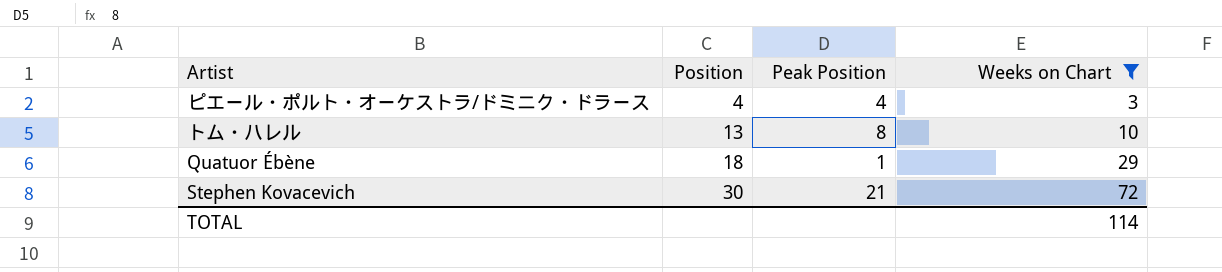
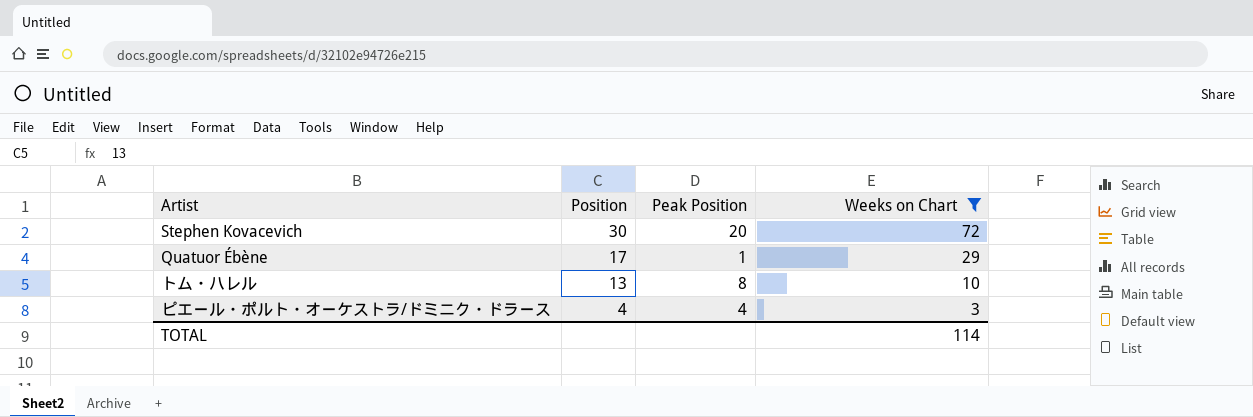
row order: Position ascending -> Position descending
Stephen Kovacevich | Peak Position: 21 -> 20
Quatuor Ébène | Position: 18 -> 17

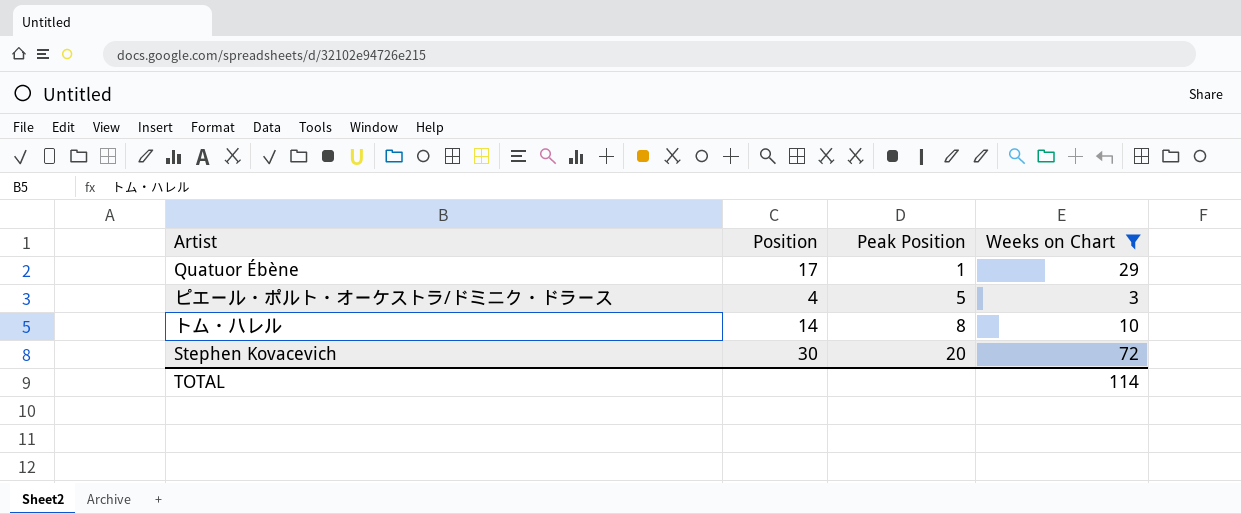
row order: Position descending -> Peak Position ascending
ピエール・ポルト・オーケストラ/ドミニク・ドラース | Peak Position: 4 -> 5
トム・ハレル | Position: 13 -> 14

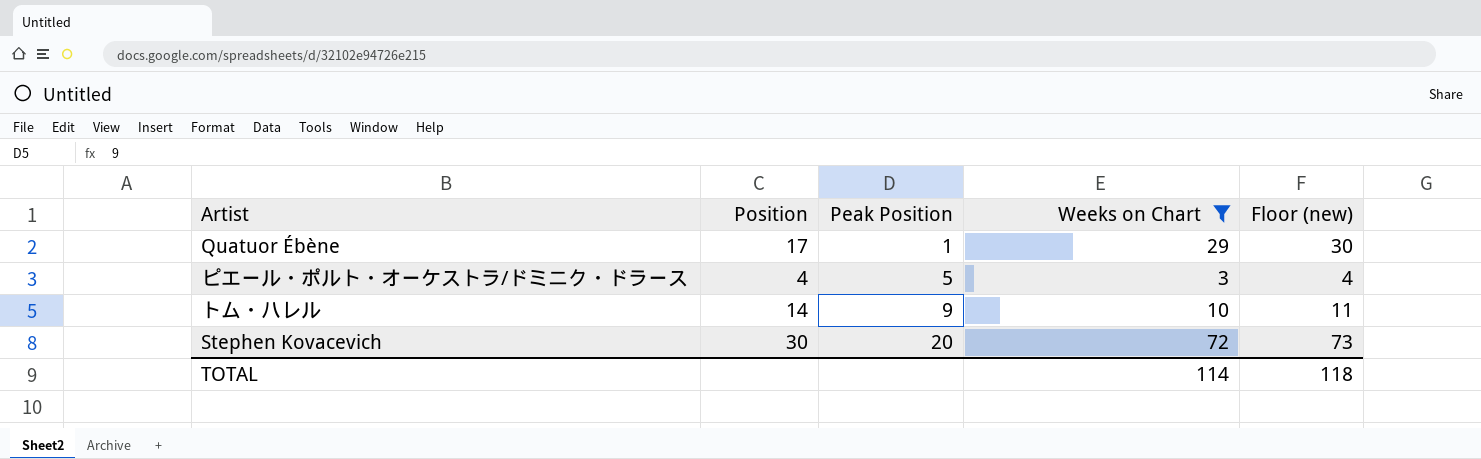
column Floor (new) | formula: none -> [Weeks on Chart] + 1
トム・ハレル | Peak Position: 8 -> 9

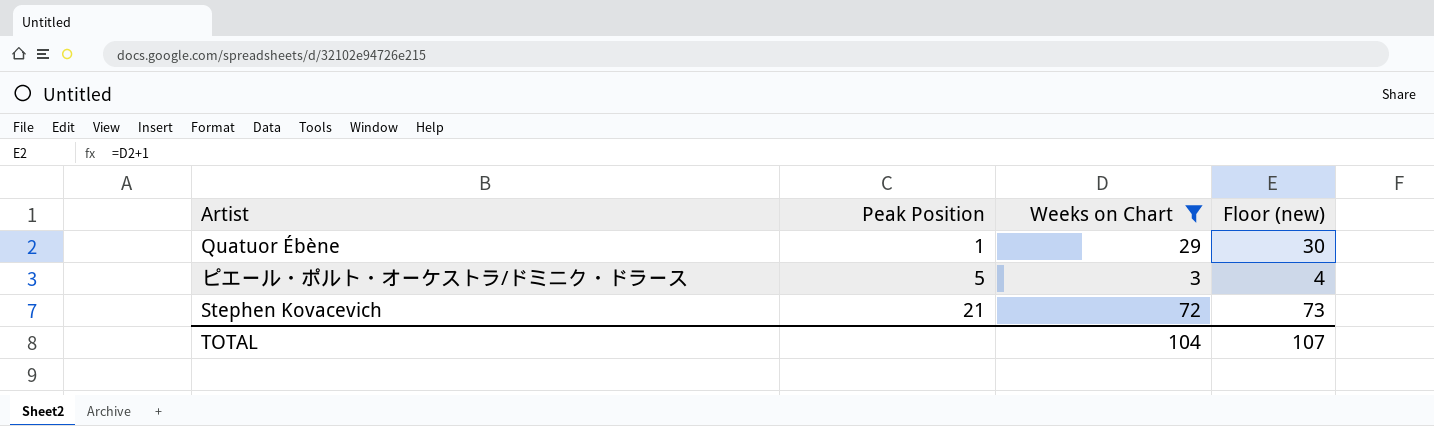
column Position | position: 2 -> none
row トム・ハレル: 14 | 9 | 10 | 11 -> none
Stephen Kovacevich | Peak Position: 20 -> 21
TOTAL | Weeks on Chart: 114 -> 104
TOTAL | Floor (new): 118 -> 107

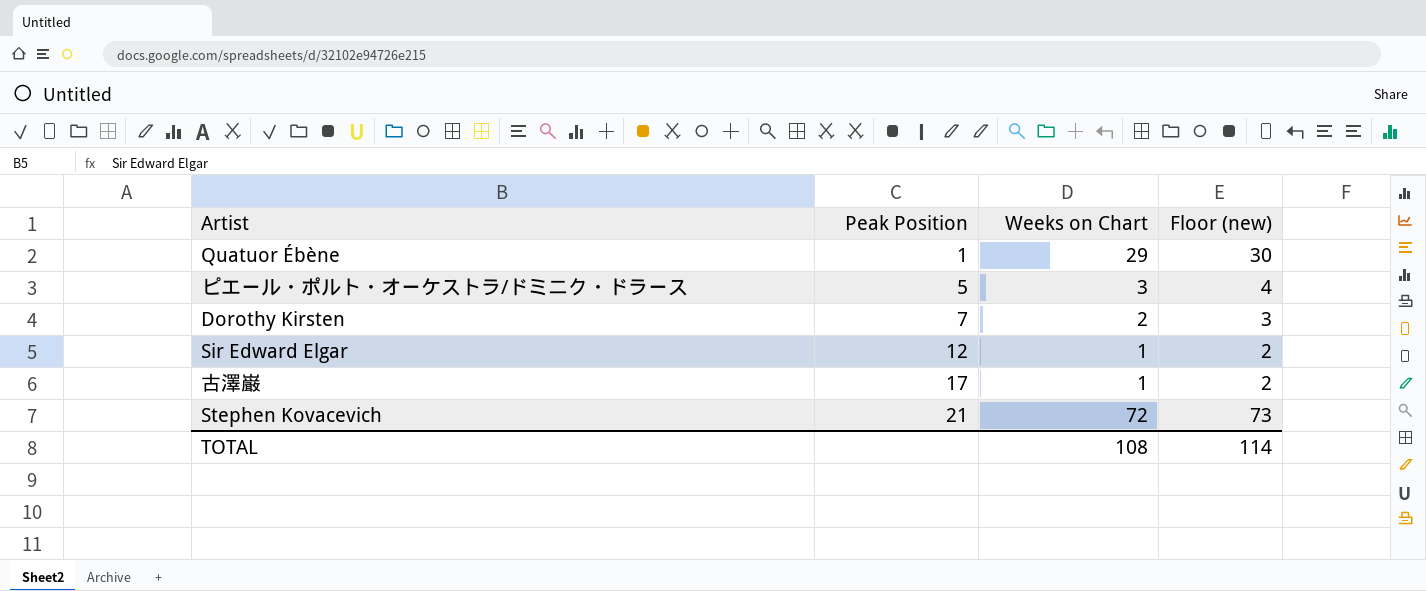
filter: Weeks on Chart >= 3 -> none
TOTAL | Weeks on Chart: 104 -> 108
TOTAL | Floor (new): 107 -> 114

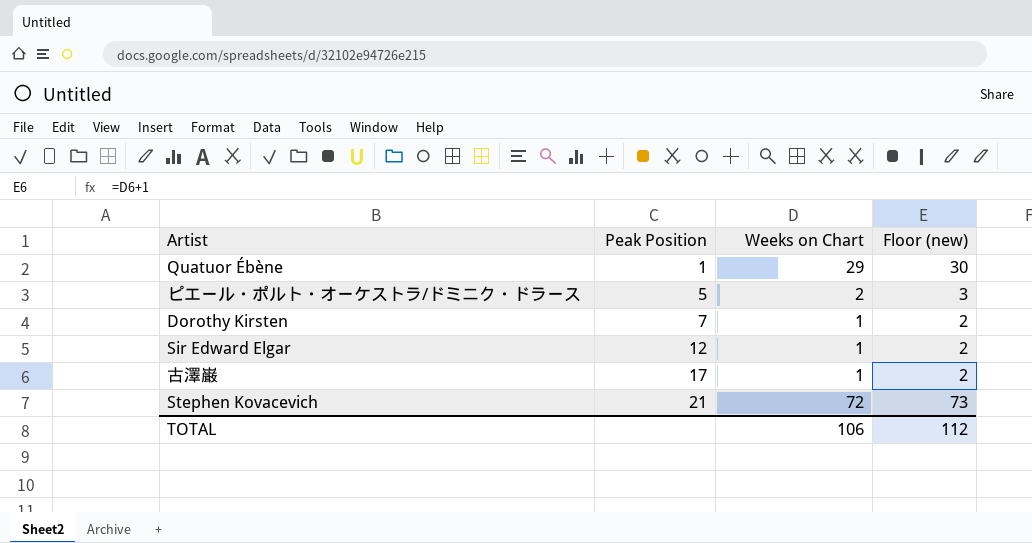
ピエール・ポルト・オーケストラ/ドミニク・ドラース | Weeks on Chart: 3 -> 2
ピエール・ポルト・オーケストラ/ドミニク・ドラース | Floor (new): 4 -> 3
Dorothy Kirsten | Weeks on Chart: 2 -> 1
Dorothy Kirsten | Floor (new): 3 -> 2
TOTAL | Weeks on Chart: 108 -> 106
TOTAL | Floor (new): 114 -> 112

